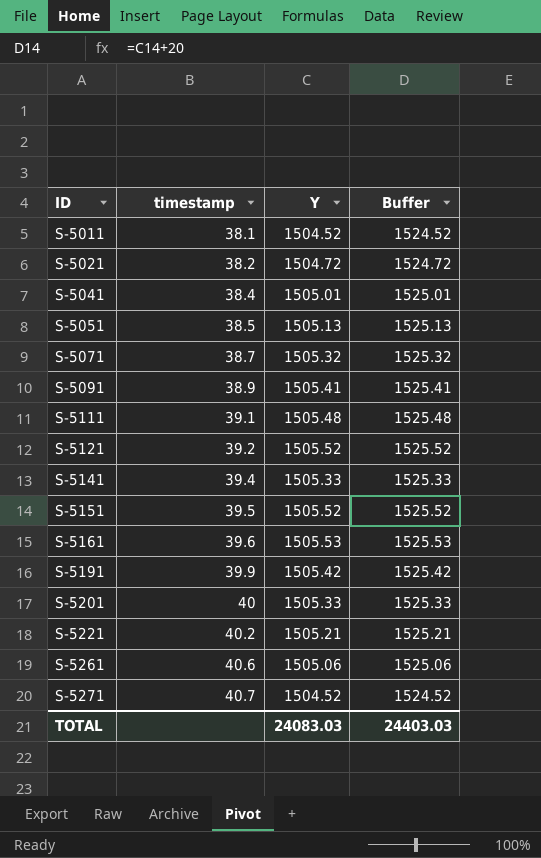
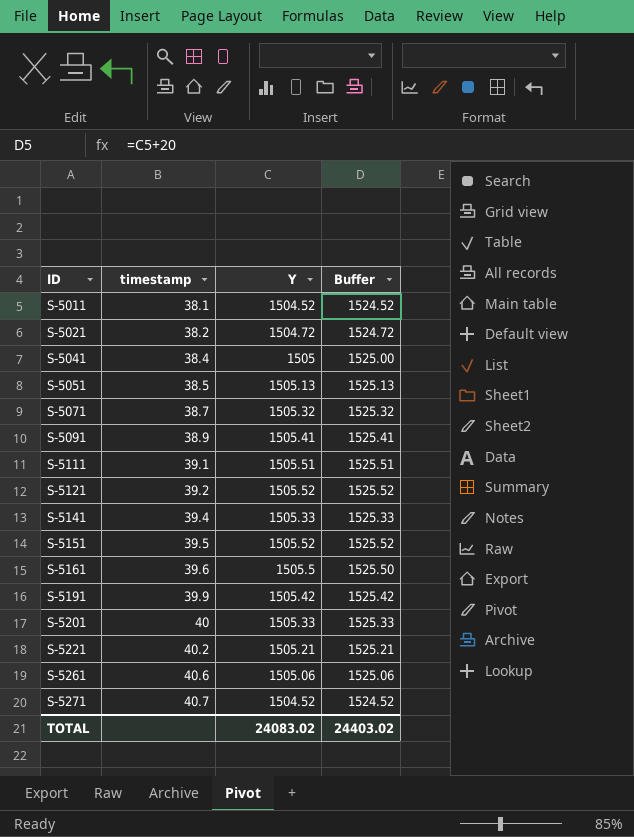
S-5041 | Y: 1505.01 -> 1505
S-5041 | Buffer: 1525.01 -> 1525.00
S-5111 | Y: 1505.48 -> 1505.51
S-5111 | Buffer: 1525.48 -> 1525.51
S-5161 | Y: 1505.53 -> 1505.5
S-5161 | Buffer: 1525.53 -> 1525.50
TOTAL | Y: 24083.03 -> 24083.02
TOTAL | Buffer: 24403.03 -> 24403.02

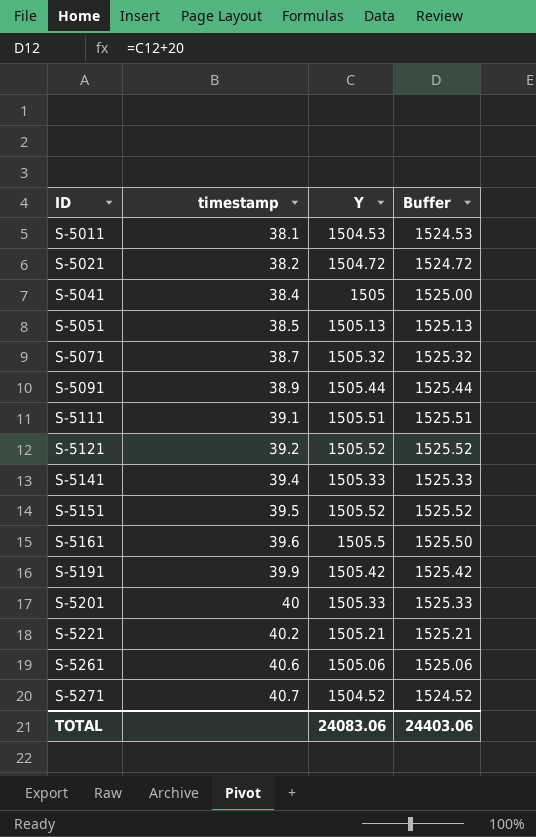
S-5011 | Y: 1504.52 -> 1504.53
S-5011 | Buffer: 1524.52 -> 1524.53
S-5091 | Y: 1505.41 -> 1505.44
S-5091 | Buffer: 1525.41 -> 1525.44
TOTAL | Y: 24083.02 -> 24083.06
TOTAL | Buffer: 24403.02 -> 24403.06

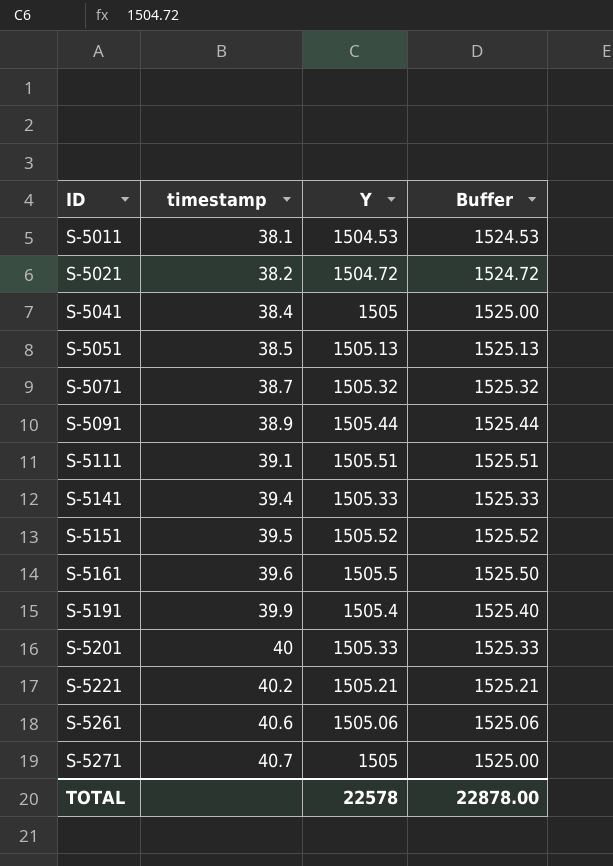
row S-5121: 39.2 | 1505.52 | 1525.52 -> none
S-5191 | Y: 1505.42 -> 1505.4
S-5191 | Buffer: 1525.42 -> 1525.40
S-5271 | Y: 1504.52 -> 1505
S-5271 | Buffer: 1524.52 -> 1525.00
TOTAL | Y: 24083.06 -> 22578
TOTAL | Buffer: 24403.06 -> 22878.00

